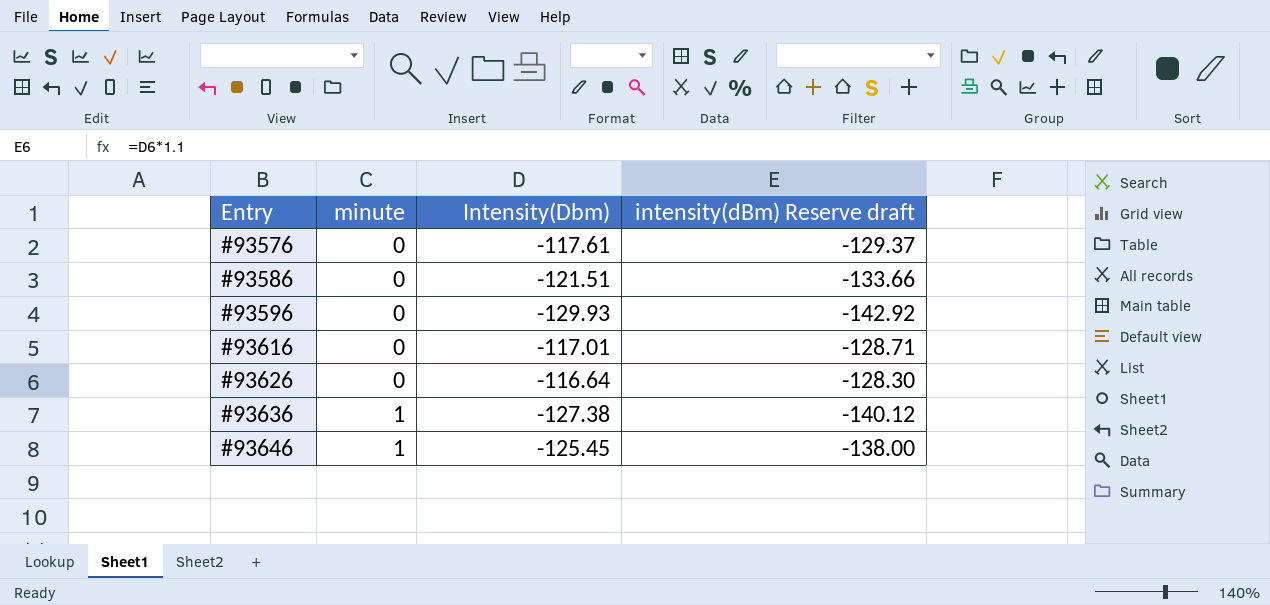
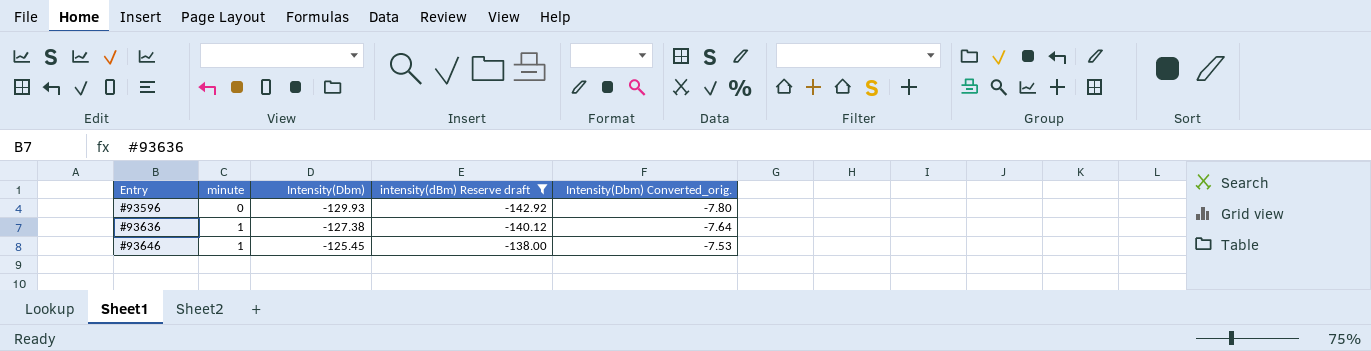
filter: none -> intensity(dBm) Reserve draft <= -138.00
column Intensity(Dbm) Converted_orig. | formula: none -> [Intensity(Dbm)] * 0.06

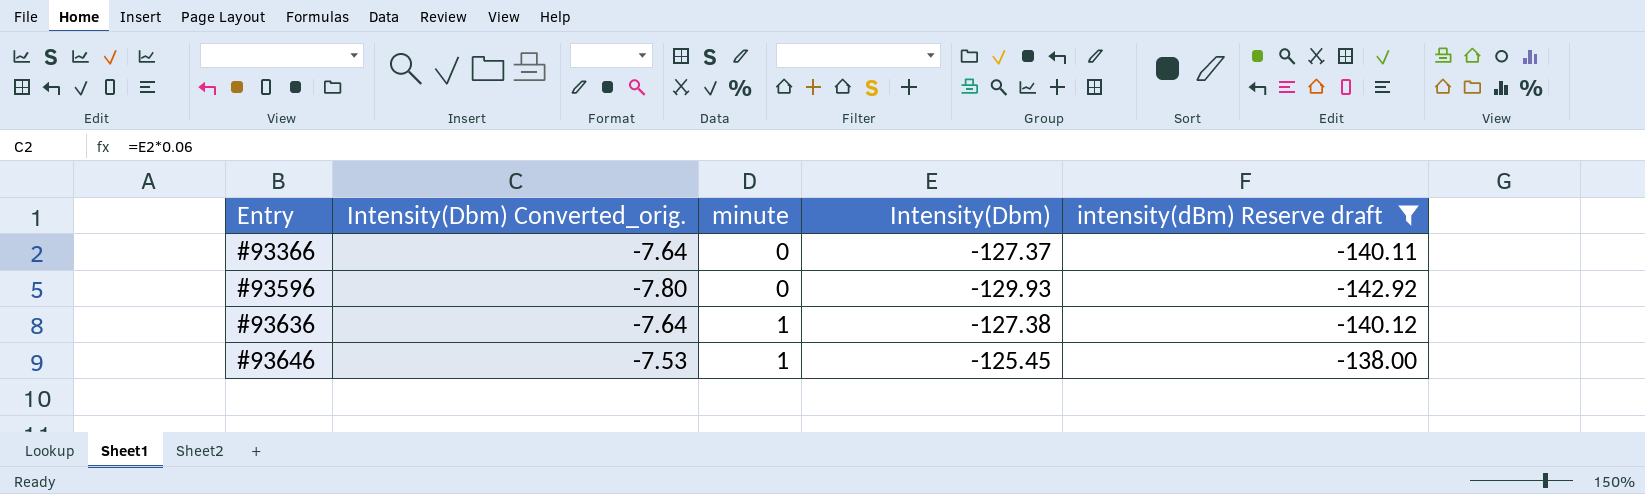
column Intensity(Dbm) Converted_orig. | position: 5 -> 2
row #93366: none -> -7.64 | 0 | -127.37 | -140.11

